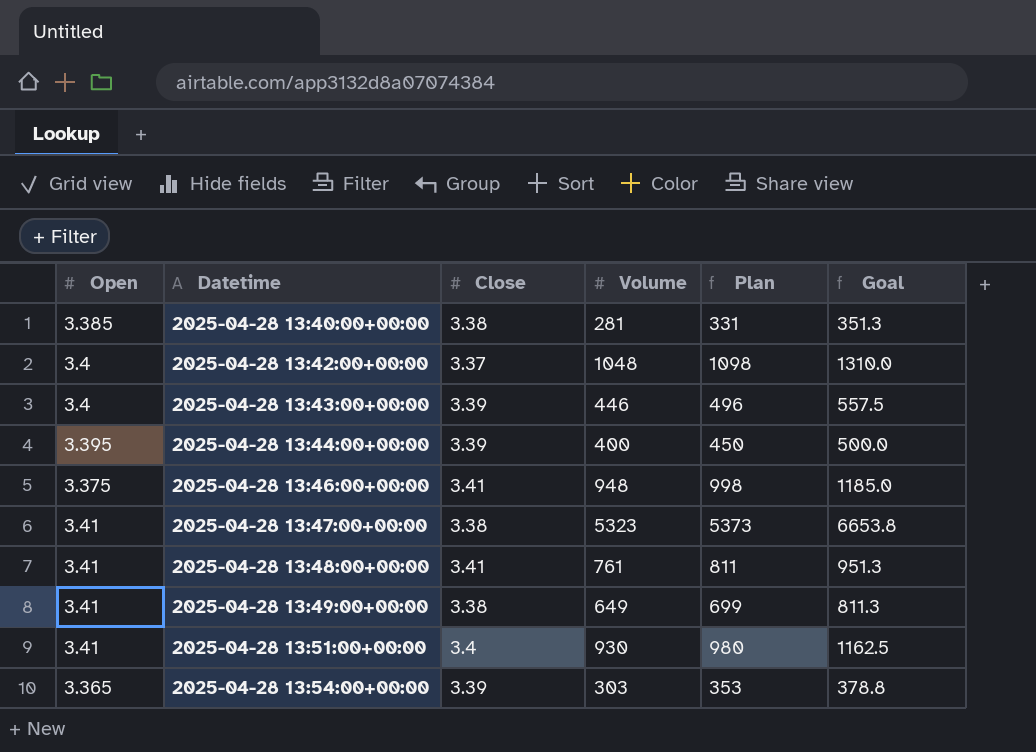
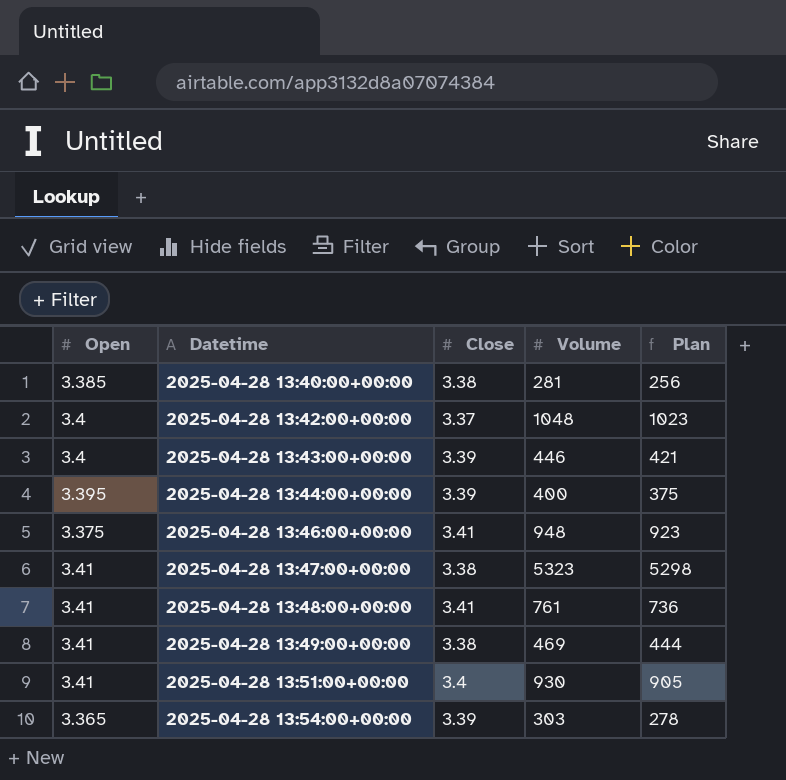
column Goal | formula: [Volume] * 1.25 -> none
column Plan | formula: [Volume] + 50 -> [Volume] - 25
2025-04-28 13:49:00+00:00 | Volume: 649 -> 469

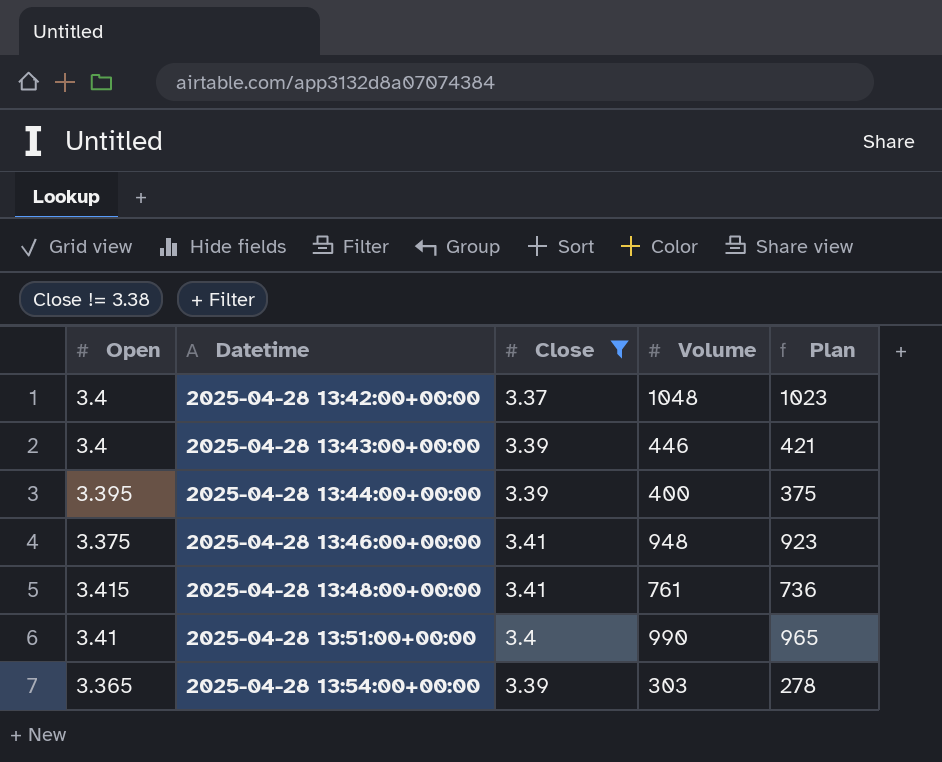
filter: none -> Close != 3.38
2025-04-28 13:48:00+00:00 | Open: 3.41 -> 3.415
2025-04-28 13:51:00+00:00 | Volume: 930 -> 990
2025-04-28 13:51:00+00:00 | Plan: 905 -> 965

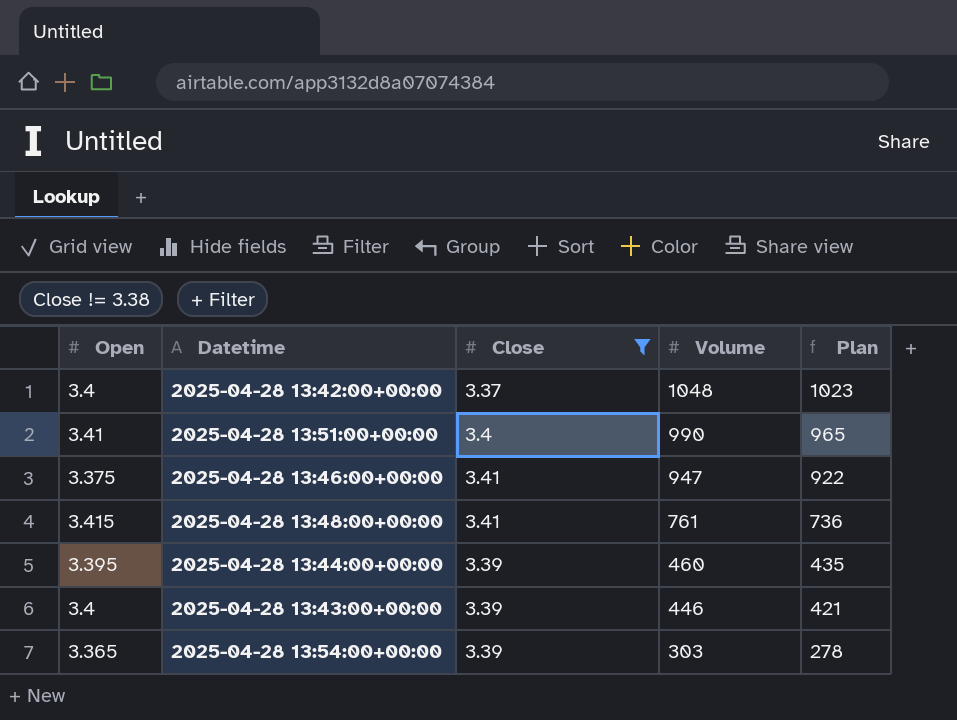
row order: Datetime ascending -> Volume descending
2025-04-28 13:46:00+00:00 | Volume: 948 -> 947
2025-04-28 13:46:00+00:00 | Plan: 923 -> 922
2025-04-28 13:44:00+00:00 | Volume: 400 -> 460
2025-04-28 13:44:00+00:00 | Plan: 375 -> 435

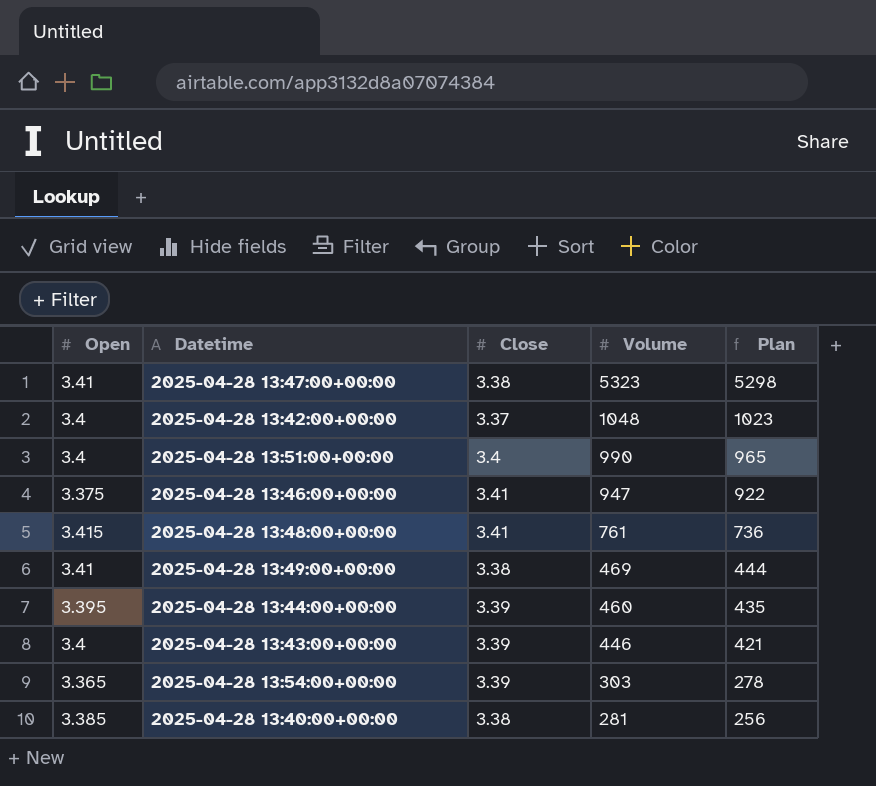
filter: Close != 3.38 -> none
2025-04-28 13:51:00+00:00 | Open: 3.41 -> 3.4

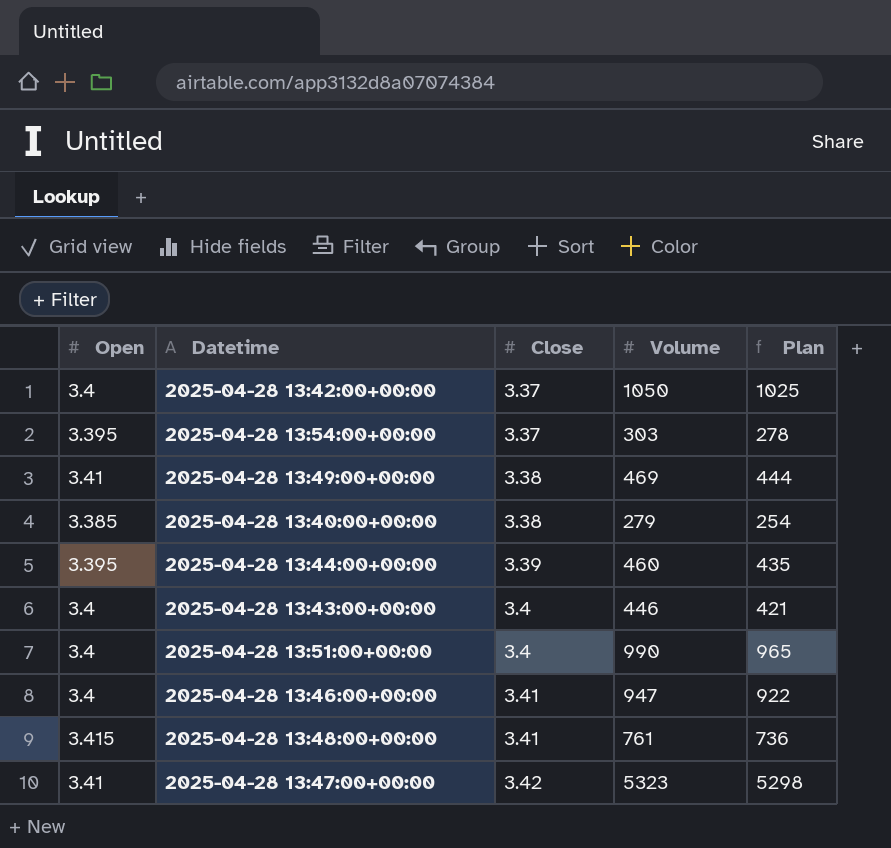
row order: Volume descending -> Close ascending
2025-04-28 13:42:00+00:00 | Volume: 1048 -> 1050
2025-04-28 13:42:00+00:00 | Plan: 1023 -> 1025
2025-04-28 13:54:00+00:00 | Open: 3.365 -> 3.395
2025-04-28 13:54:00+00:00 | Close: 3.39 -> 3.37
2025-04-28 13:40:00+00:00 | Volume: 281 -> 279
2025-04-28 13:40:00+00:00 | Plan: 256 -> 254
2025-04-28 13:43:00+00:00 | Close: 3.39 -> 3.4
2025-04-28 13:46:00+00:00 | Open: 3.375 -> 3.4
2025-04-28 13:47:00+00:00 | Close: 3.38 -> 3.42

